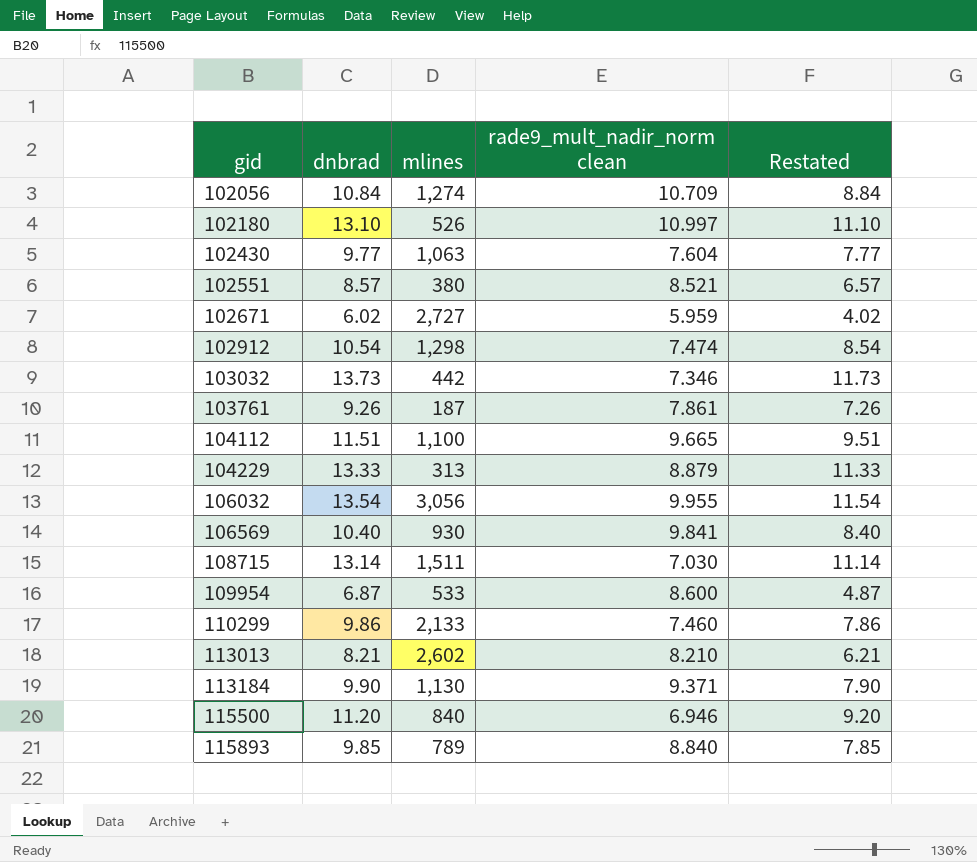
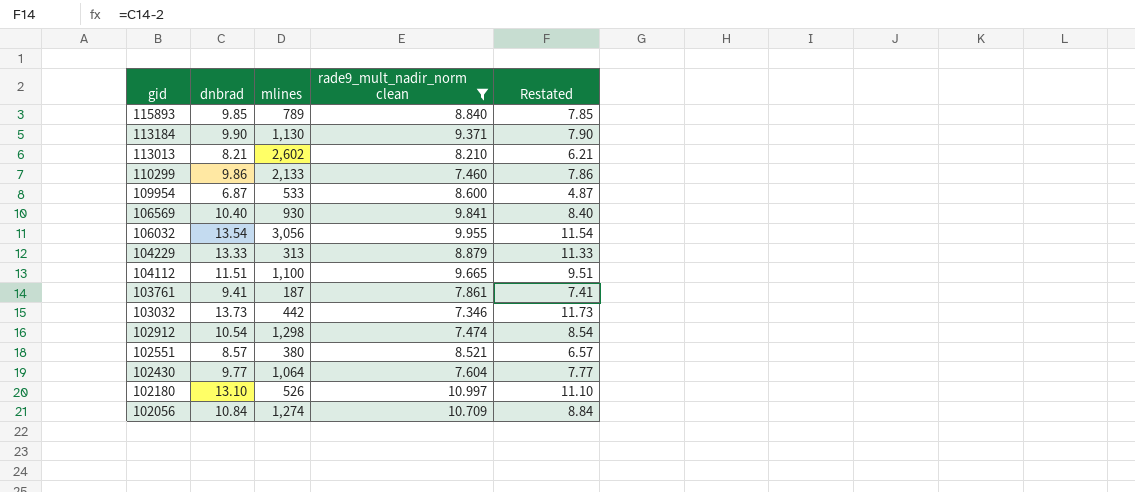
filter: none -> rade9_mult_nadir_norm clean >= 7.346
row order: gid ascending -> gid descending
103761 | dnbrad: 9.26 -> 9.41
103761 | Restated: 7.26 -> 7.41
102430 | mlines: 1,063 -> 1,064

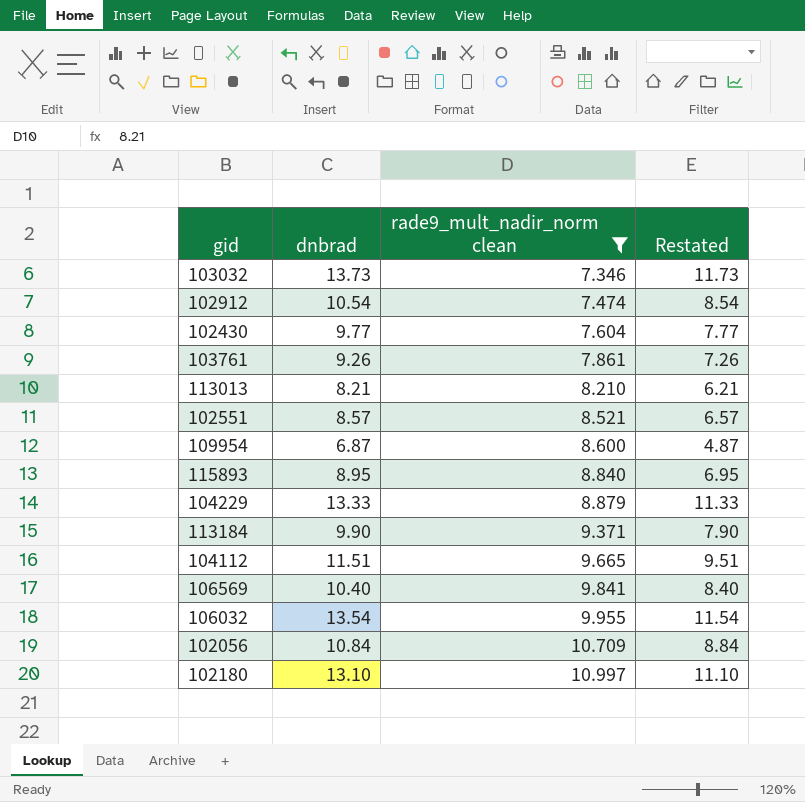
row order: gid descending -> rade9_mult_nadir_norm clean ascending
column mlines | position: 3 -> none
row 110299: 9.86 | 2,133 | 7.460 | 7.86 -> none
103761 | dnbrad: 9.41 -> 9.26
103761 | Restated: 7.41 -> 7.26
115893 | dnbrad: 9.85 -> 8.95
115893 | Restated: 7.85 -> 6.95

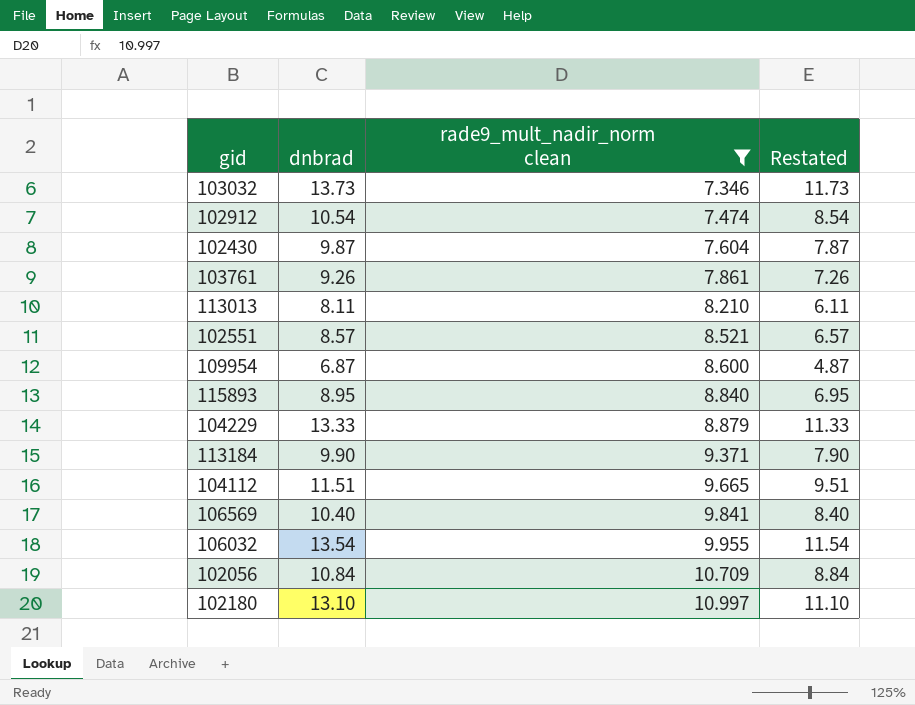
102430 | dnbrad: 9.77 -> 9.87
102430 | Restated: 7.77 -> 7.87
113013 | dnbrad: 8.21 -> 8.11
113013 | Restated: 6.21 -> 6.11

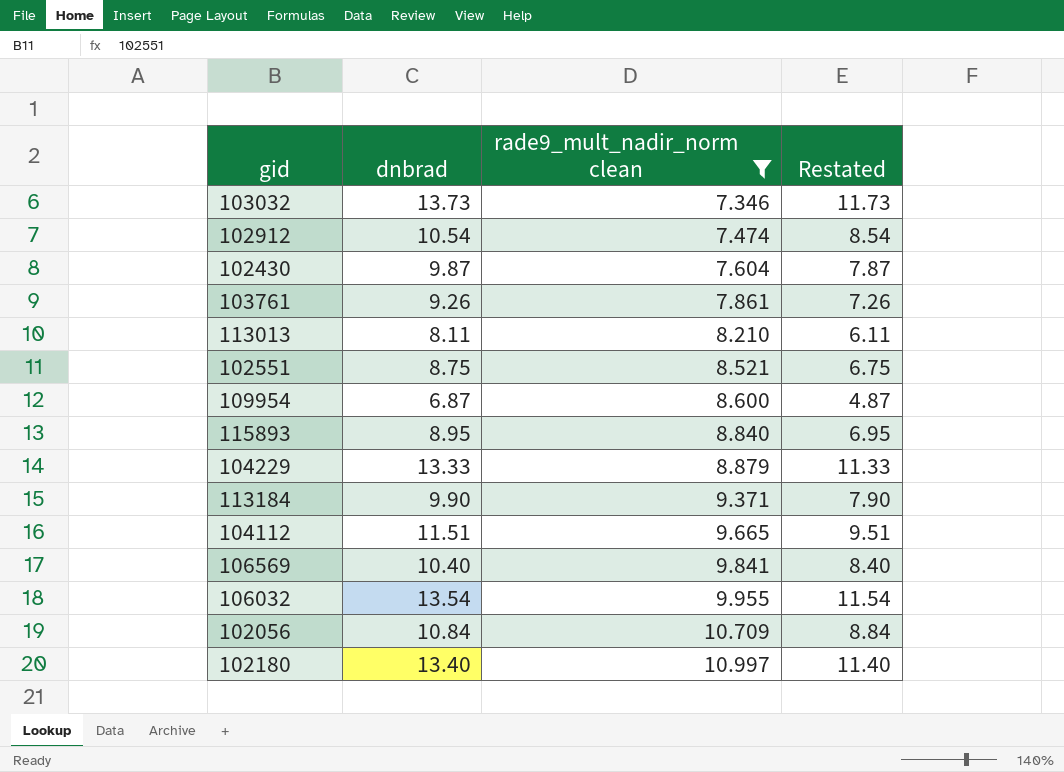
102551 | dnbrad: 8.57 -> 8.75
102551 | Restated: 6.57 -> 6.75
102180 | dnbrad: 13.10 -> 13.40
102180 | Restated: 11.10 -> 11.40

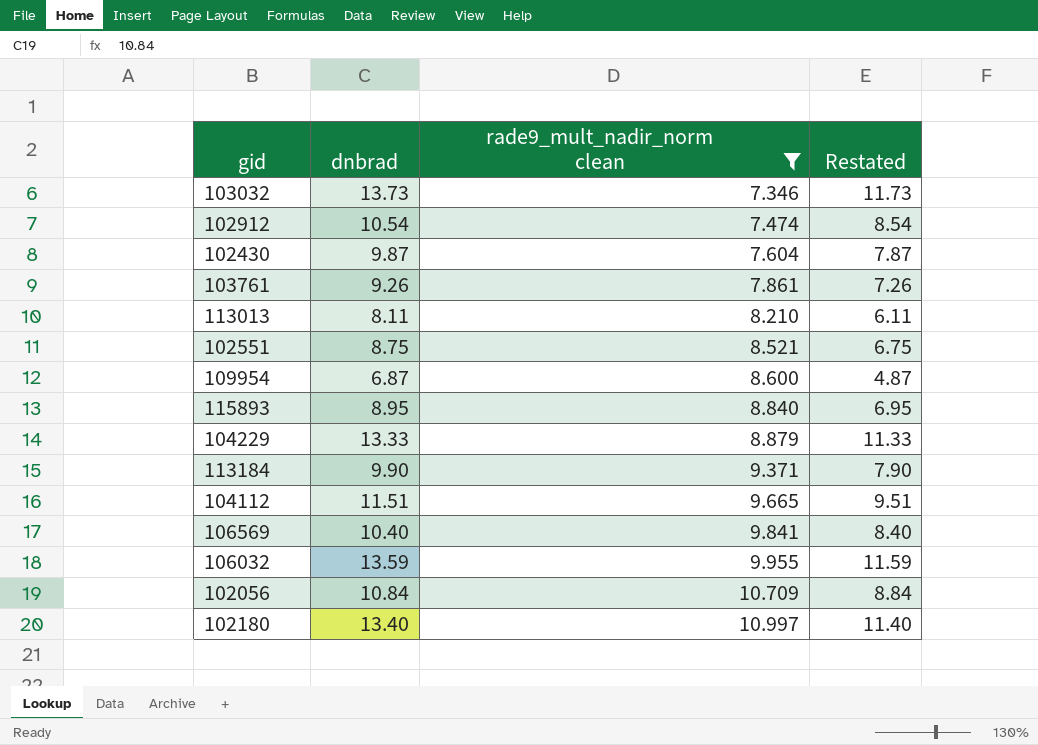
106032 | dnbrad: 13.54 -> 13.59
106032 | Restated: 11.54 -> 11.59

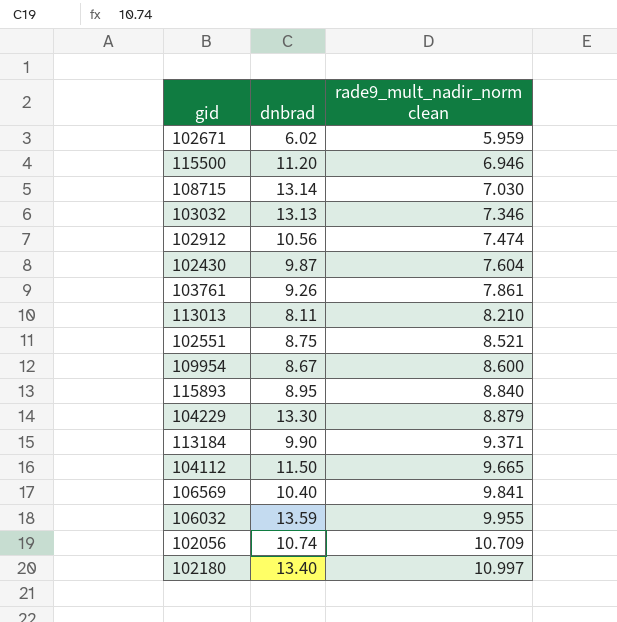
filter: rade9_mult_nadir_norm clean >= 7.346 -> none
column Restated | formula: [dnbrad] - 2 -> none
103032 | dnbrad: 13.73 -> 13.13
102912 | dnbrad: 10.54 -> 10.56
109954 | dnbrad: 6.87 -> 8.67
104229 | dnbrad: 13.33 -> 13.30
104112 | dnbrad: 11.51 -> 11.50
102056 | dnbrad: 10.84 -> 10.74

